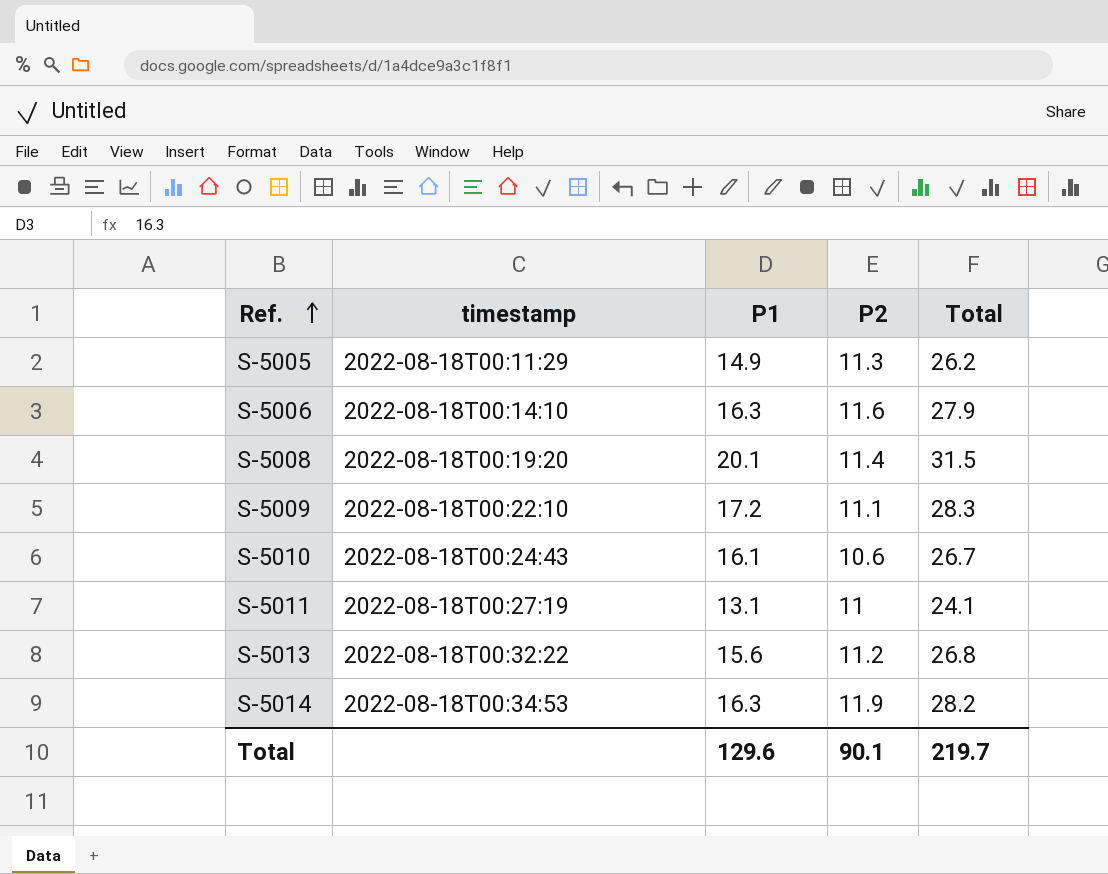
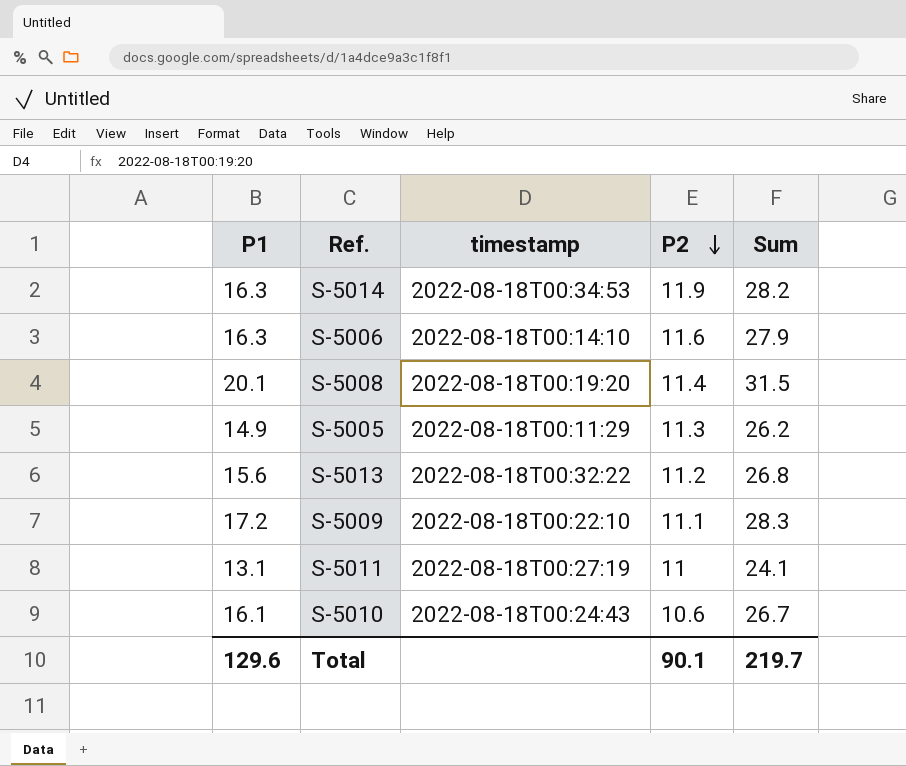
row order: Ref. ascending -> P2 descending
column P1 | position: 3 -> 1
column name: Total -> Sum

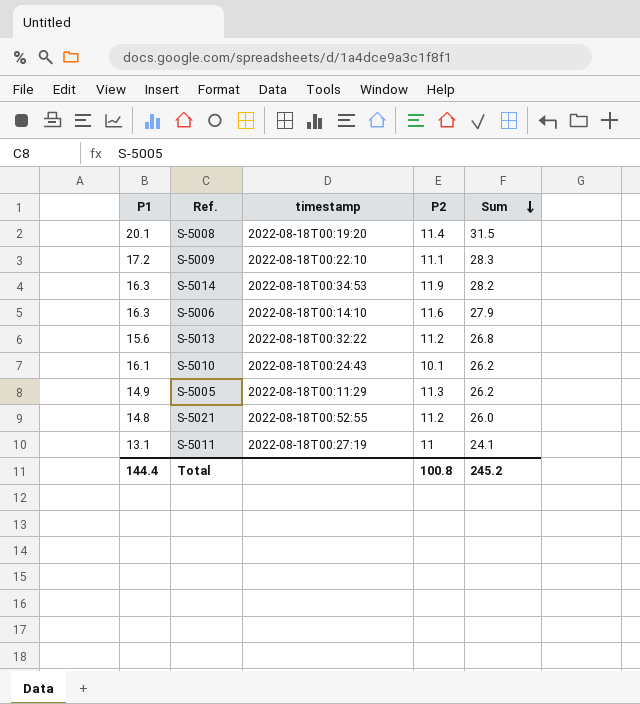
row order: P2 descending -> Sum descending
S-5010 | P2: 10.6 -> 10.1
S-5010 | Sum: 26.7 -> 26.2
row S-5021: none -> 14.8 | 2022-08-18T00:52:55 | 11.2 | 26.0
Total | P1: 129.6 -> 144.4
Total | P2: 90.1 -> 100.8
Total | Sum: 219.7 -> 245.2

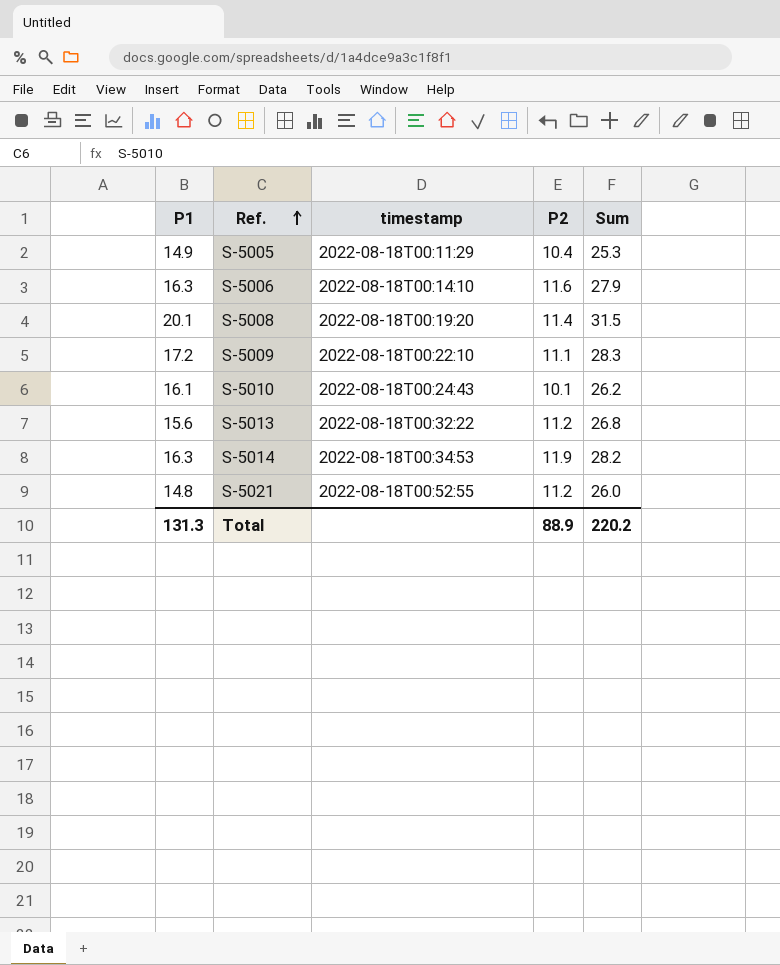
row order: Sum descending -> Ref. ascending
row S-5011: 13.1 | 2022-08-18T00:27:19 | 11 | 24.1 -> none
S-5005 | P2: 11.3 -> 10.4
S-5005 | Sum: 26.2 -> 25.3
Total | P1: 144.4 -> 131.3
Total | P2: 100.8 -> 88.9
Total | Sum: 245.2 -> 220.2

